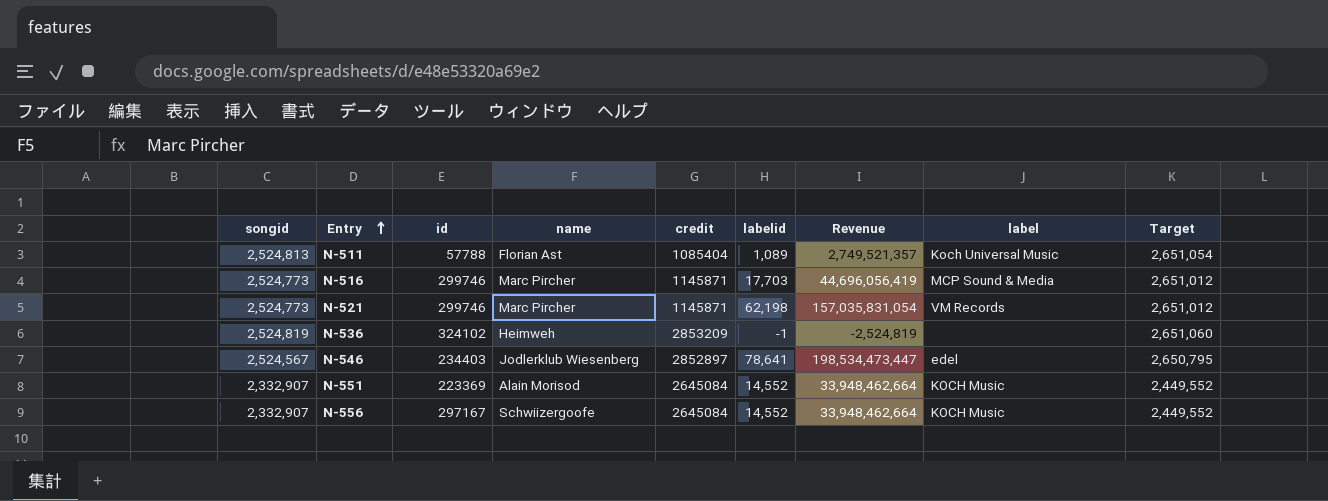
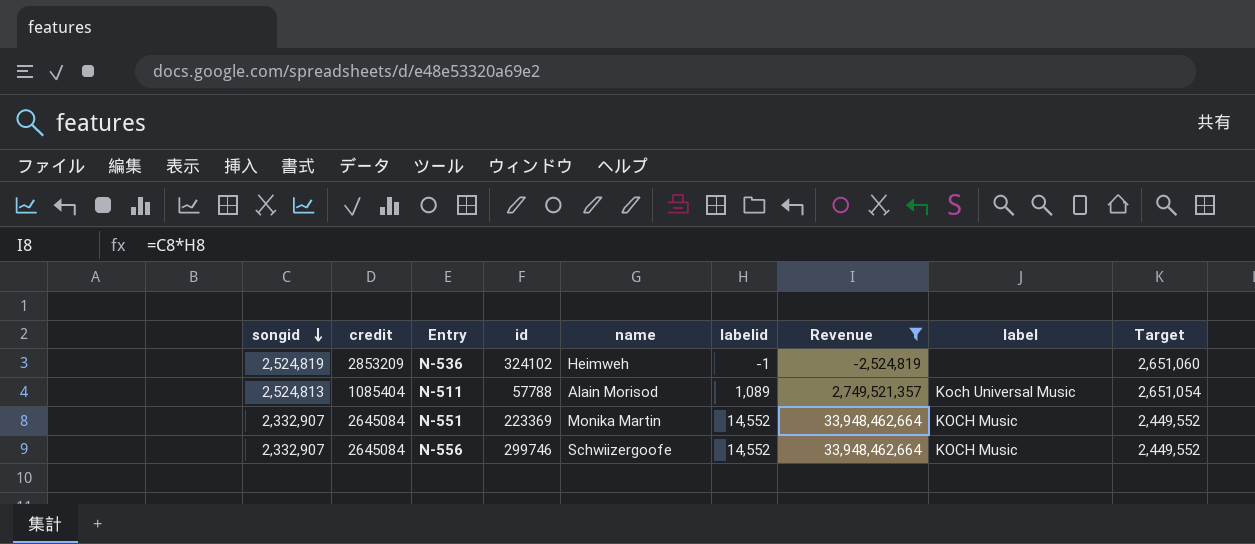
filter: none -> Revenue <= 33,948,462,664
row order: Entry ascending -> songid descending
column credit | position: 5 -> 2
N-511 | name: Florian Ast -> Alain Morisod
N-551 | name: Alain Morisod -> Monika Martin
N-556 | id: 297167 -> 299746

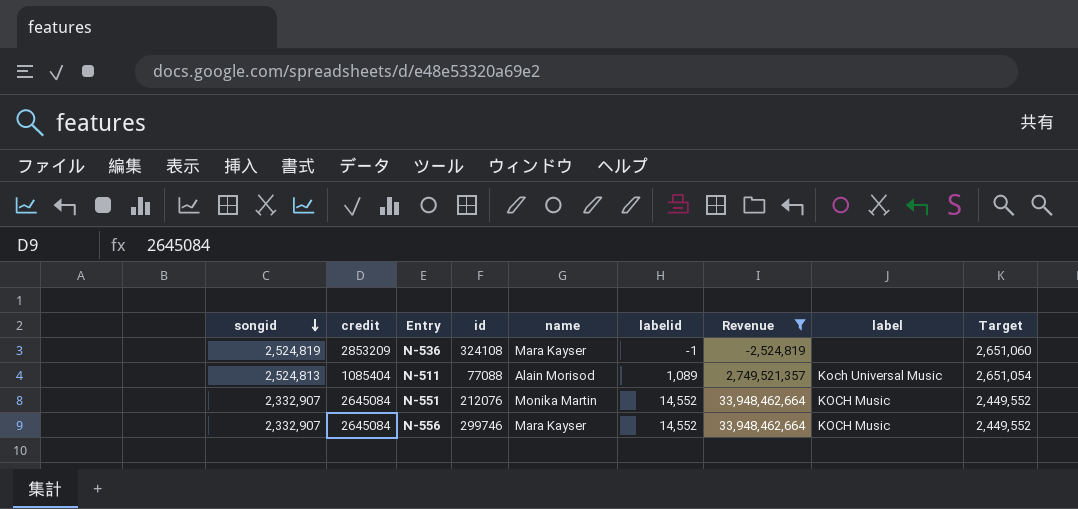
N-536 | id: 324102 -> 324108
N-536 | name: Heimweh -> Mara Kayser
N-511 | id: 57788 -> 77088
N-551 | id: 223369 -> 212076
N-556 | name: Schwiizergoofe -> Mara Kayser

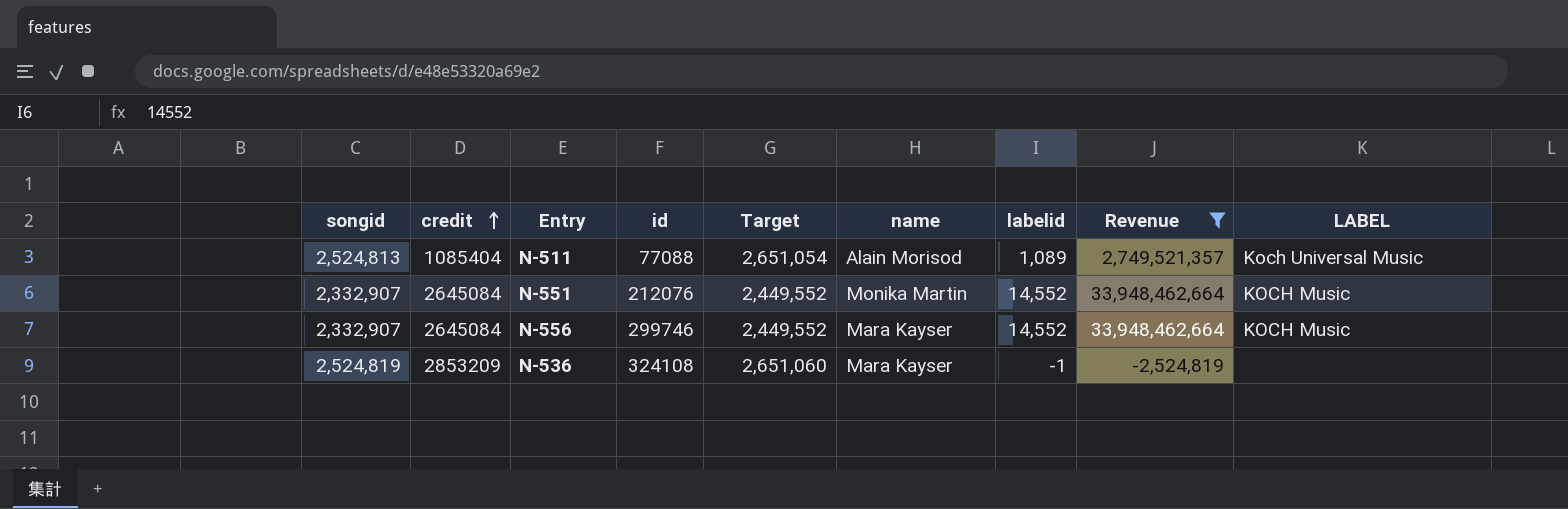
row order: songid descending -> credit ascending
column Target | position: 9 -> 5
column name: label -> LABEL

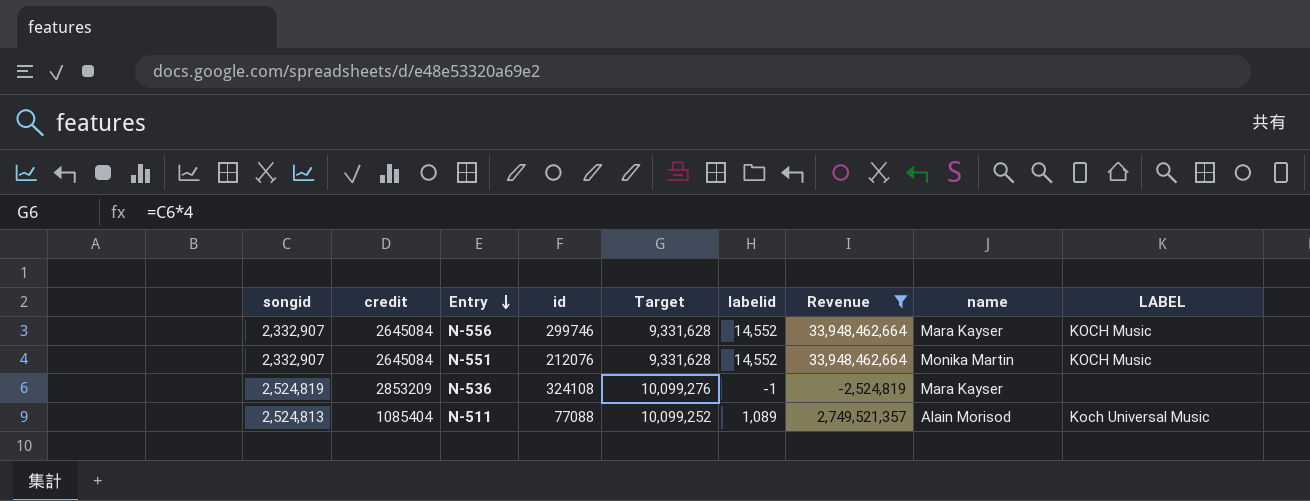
row order: credit ascending -> Entry descending
column Target | formula: [songid] * 1.05 -> [songid] * 4
column name | position: 6 -> 8

